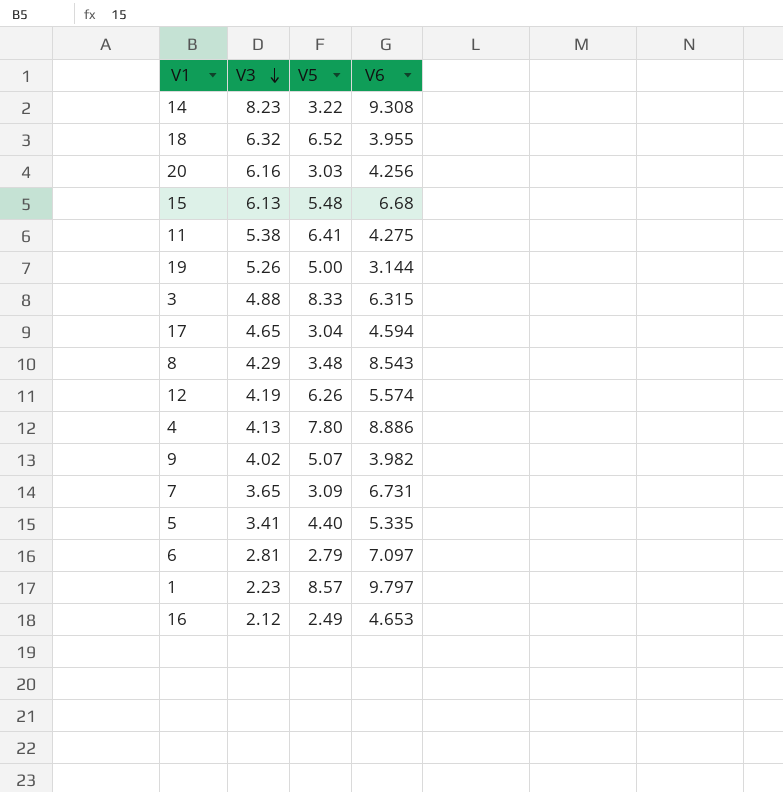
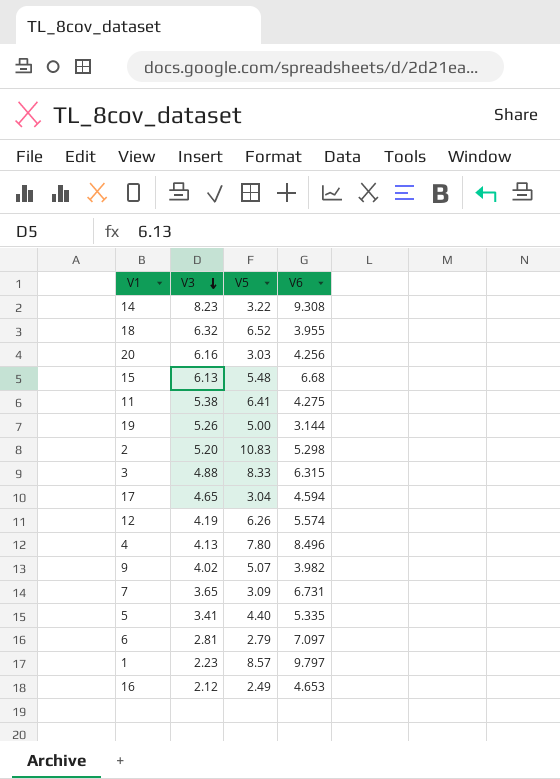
row 8: 4.29 | 3.48 | 8.543 -> none
row 2: none -> 5.20 | 10.83 | 5.298
4 | V6: 8.886 -> 8.496

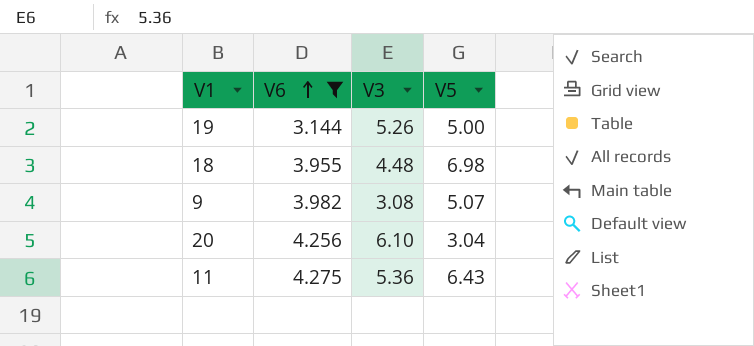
filter: none -> V6 <= 4.275
row order: V3 descending -> V6 ascending
column V6 | position: 4 -> 2
18 | V3: 6.32 -> 4.48
18 | V5: 6.52 -> 6.98
9 | V3: 4.02 -> 3.08
20 | V3: 6.16 -> 6.10
20 | V5: 3.03 -> 3.04
11 | V3: 5.38 -> 5.36
11 | V5: 6.41 -> 6.43

